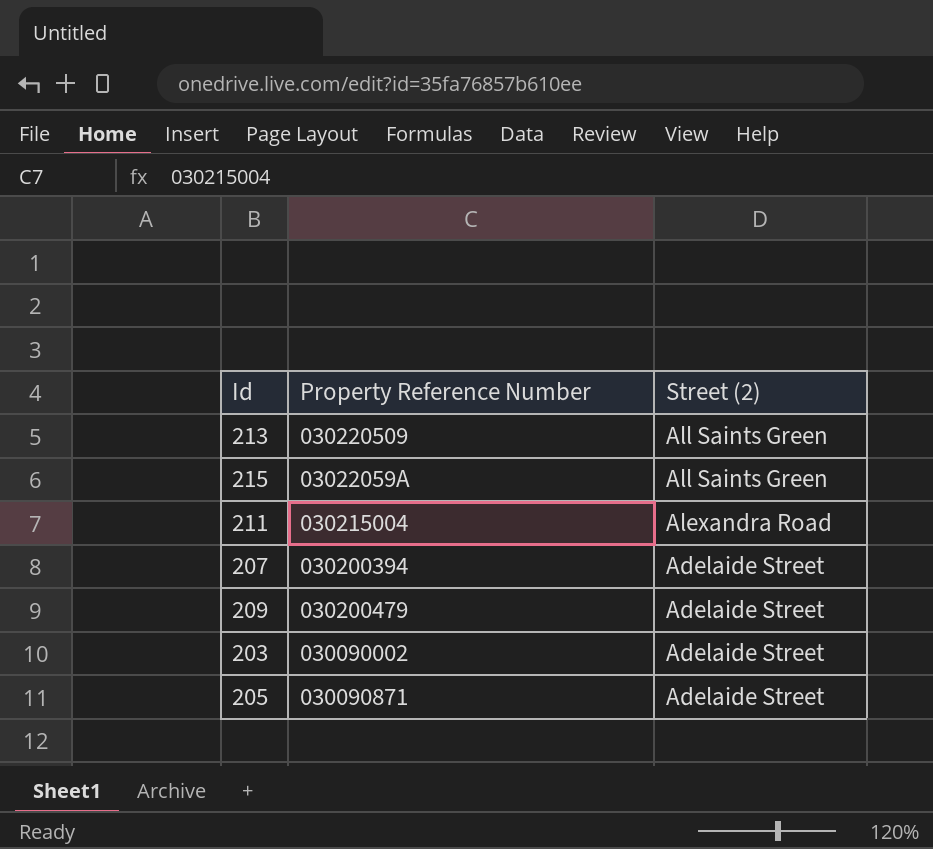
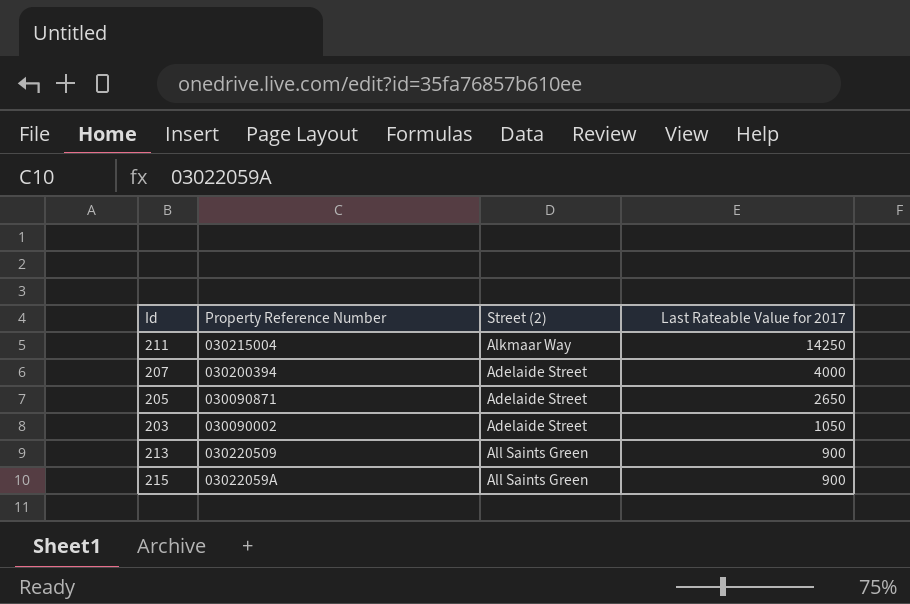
row order: Street (2) descending -> Last Rateable Value for 2017 descending
column Last Rateable Value for 2017 | position: none -> 4
row 209: 030200479 | Adelaide Street -> none
211 | Street (2): Alexandra Road -> Alkmaar Way

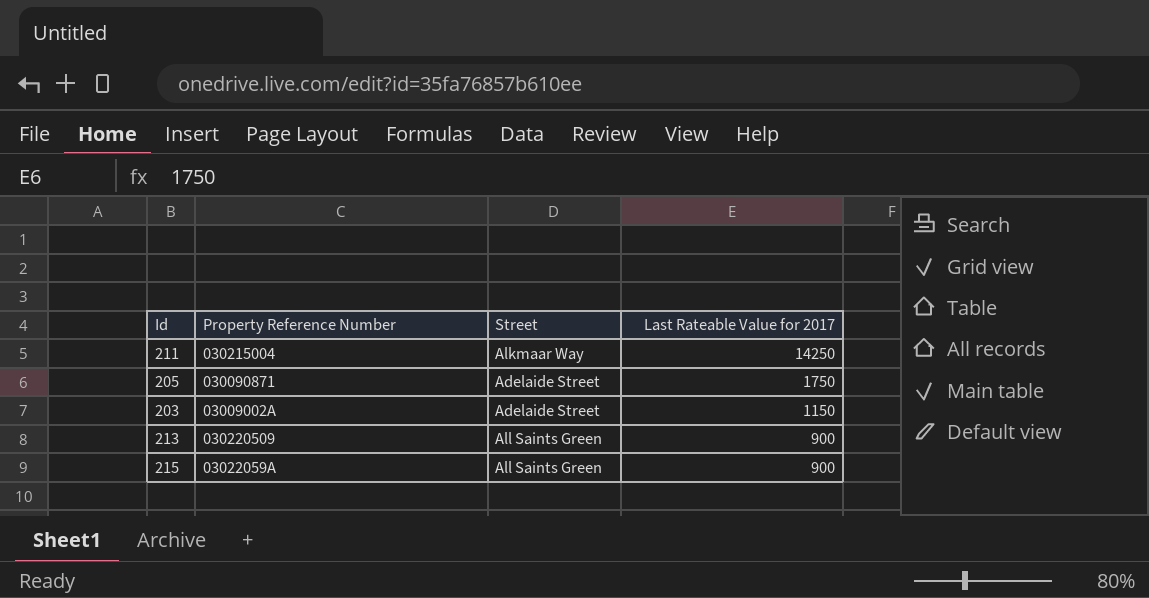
column name: Street (2) -> Street
row 207: 030200394 | Adelaide Street | 4000 -> none
205 | Last Rateable Value for 2017: 2650 -> 1750
203 | Property Reference Number: 030090002 -> 03009002A
203 | Last Rateable Value for 2017: 1050 -> 1150

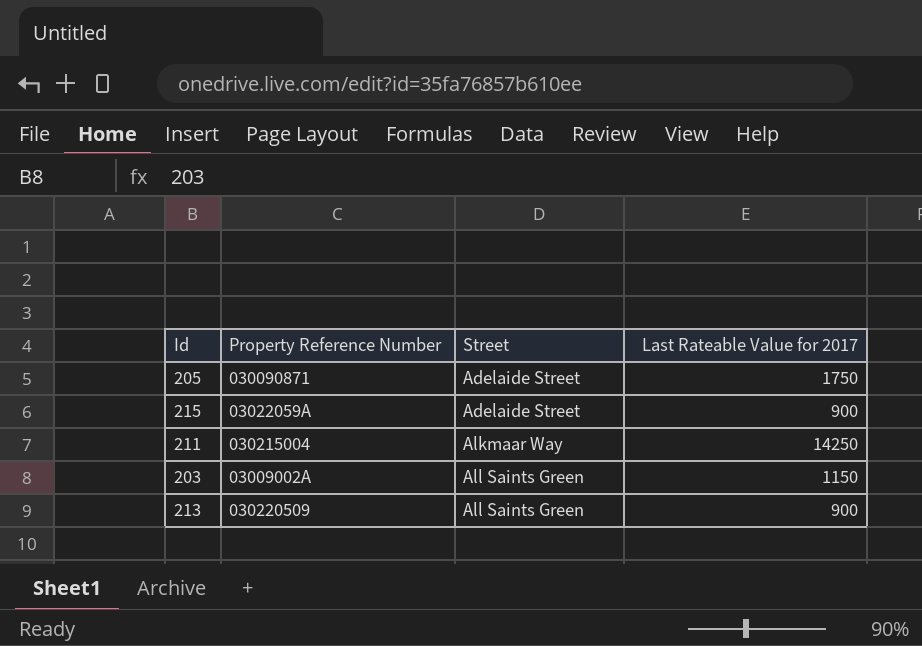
row order: Last Rateable Value for 2017 descending -> Street ascending
215 | Street: All Saints Green -> Adelaide Street
203 | Street: Adelaide Street -> All Saints Green

